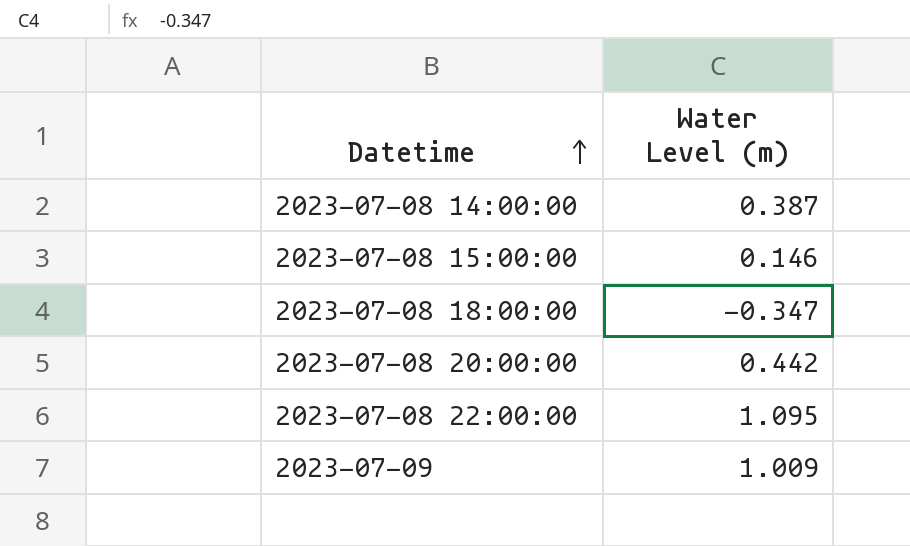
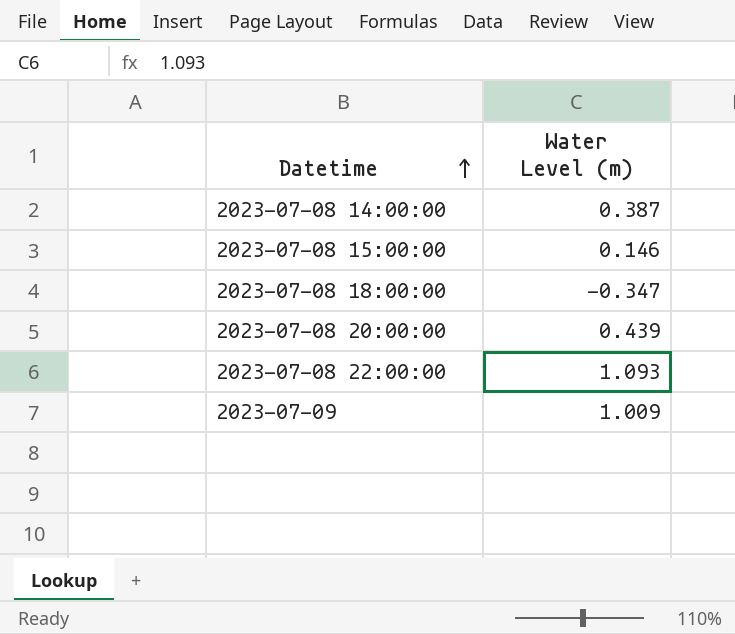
2023-07-08 20:00:00 | Water Level (m): 0.442 -> 0.439
2023-07-08 22:00:00 | Water Level (m): 1.095 -> 1.093

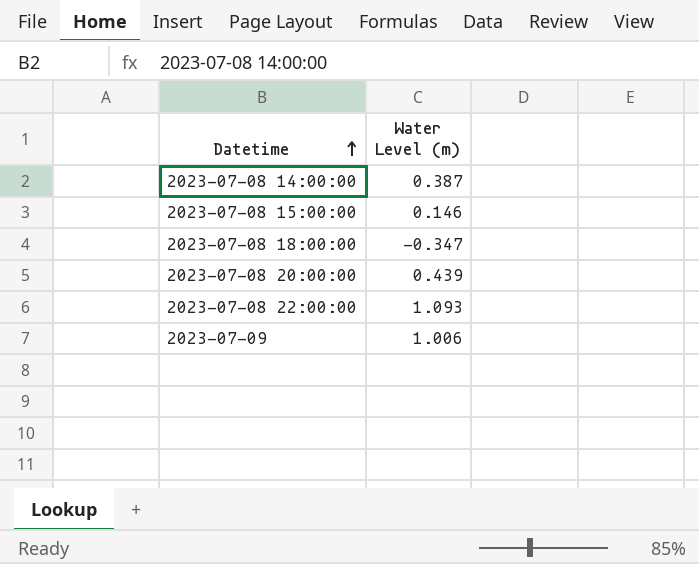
2023-07-09 | Water Level (m): 1.009 -> 1.006

